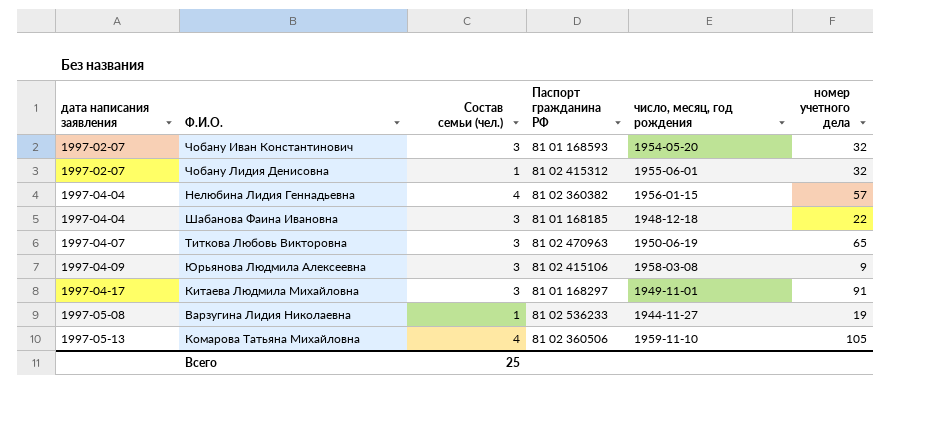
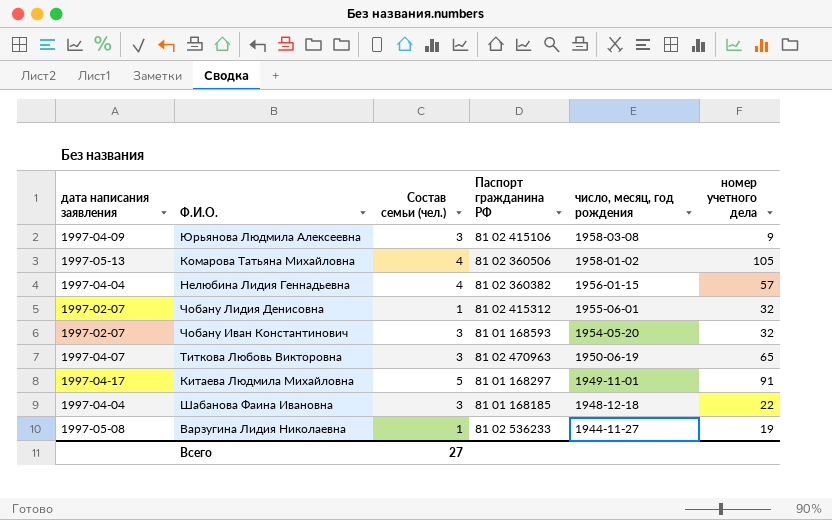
row order: дата написания заявления ascending -> число, месяц, год рождения descending
Комарова Татьяна Михайловна | число, месяц, год рождения: 1959-11-10 -> 1958-01-02
Китаева Людмила Михайловна | Состав семьи (чел.): 3 -> 5
Всего | Состав семьи (чел.): 25 -> 27

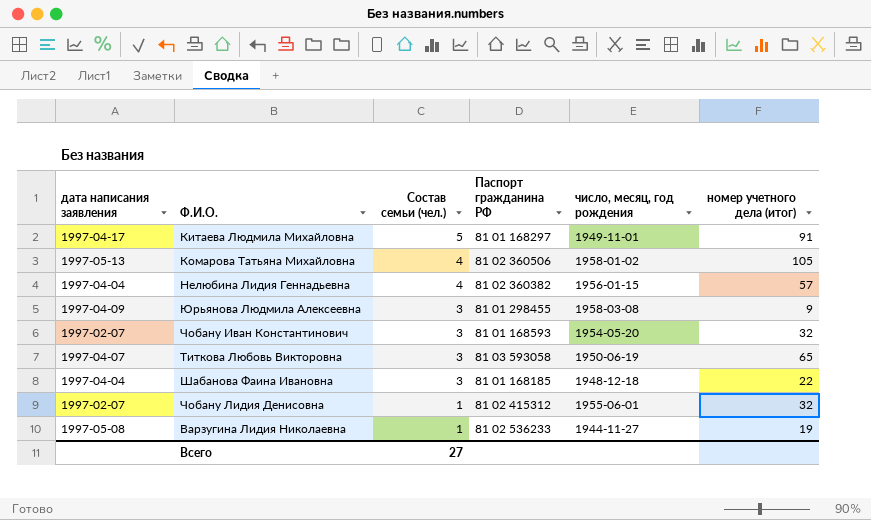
row order: число, месяц, год рождения descending -> Состав семьи (чел.) descending
column name: номер учетного дела -> номер учетного дела (итог)
Юрьянова Людмила Алексеевна | Паспорт гражданина РФ: 81 02 415106 -> 81 01 298455
Титкова Любовь Викторовна | Паспорт гражданина РФ: 81 02 470963 -> 81 03 593058

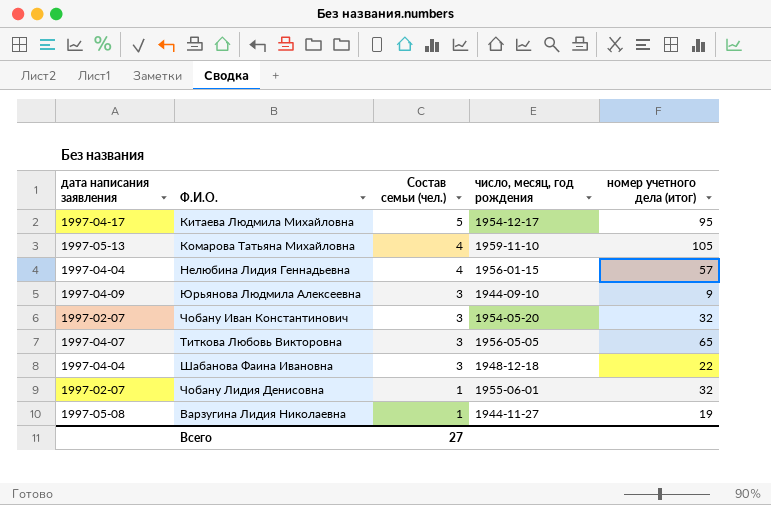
column Паспорт гражданина РФ | position: 4 -> none
Китаева Людмила Михайловна | число, месяц, год рождения: 1949-11-01 -> 1954-12-17
Китаева Людмила Михайловна | номер учетного дела (итог): 91 -> 95
Комарова Татьяна Михайловна | число, месяц, год рождения: 1958-01-02 -> 1959-11-10
Юрьянова Людмила Алексеевна | число, месяц, год рождения: 1958-03-08 -> 1944-09-10
Титкова Любовь Викторовна | число, месяц, год рождения: 1950-06-19 -> 1956-05-05

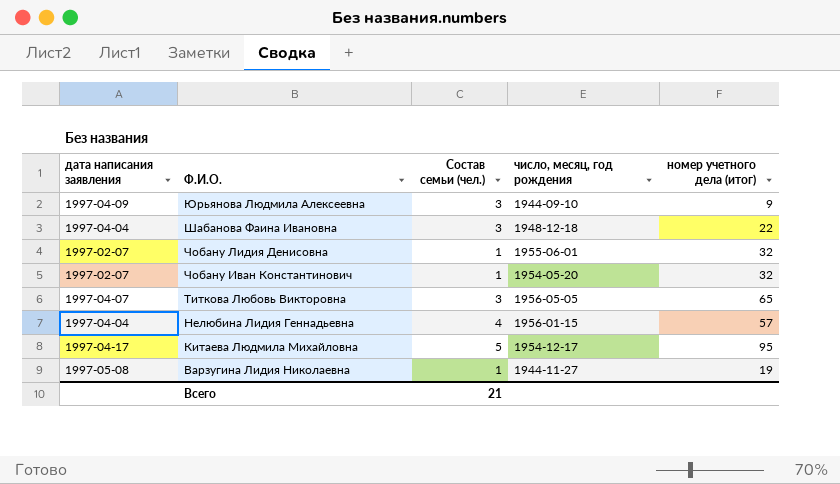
row order: Состав семьи (чел.) descending -> Ф.И.О. descending
row Комарова Татьяна Михайловна: 1997-05-13 | 4 | 1959-11-10 | 105 -> none
Чобану Иван Константинович | Состав семьи (чел.): 3 -> 1
Всего | Состав семьи (чел.): 27 -> 21

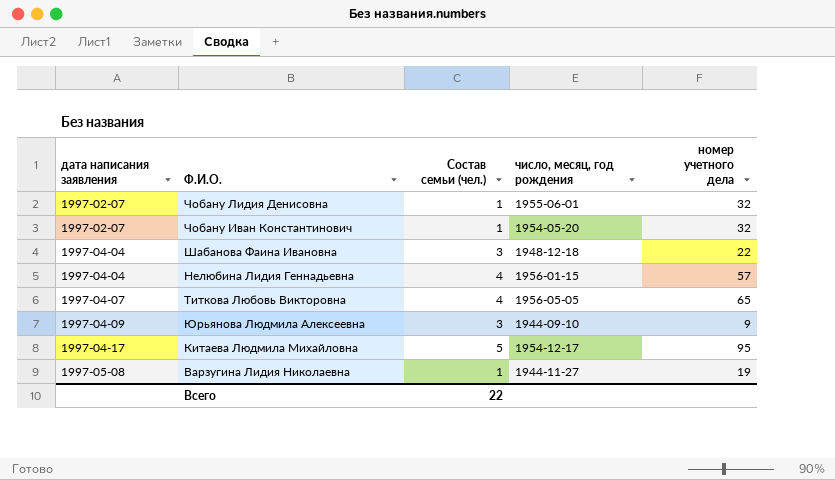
row order: Ф.И.О. descending -> дата написания заявления ascending
column name: номер учетного дела (итог) -> номер учетного дела
Титкова Любовь Викторовна | Состав семьи (чел.): 3 -> 4
Всего | Состав семьи (чел.): 21 -> 22

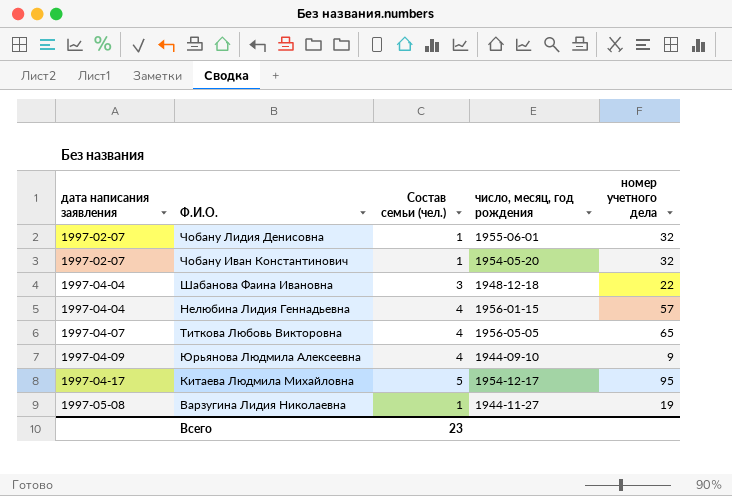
Юрьянова Людмила Алексеевна | Состав семьи (чел.): 3 -> 4
Всего | Состав семьи (чел.): 22 -> 23

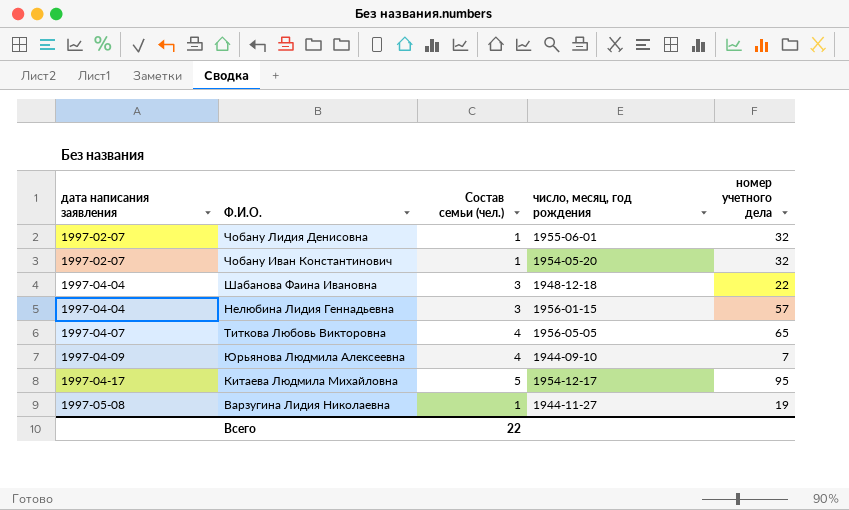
Нелюбина Лидия Геннадьевна | Состав семьи (чел.): 4 -> 3
Юрьянова Людмила Алексеевна | номер учетного дела: 9 -> 7
Всего | Состав семьи (чел.): 23 -> 22

